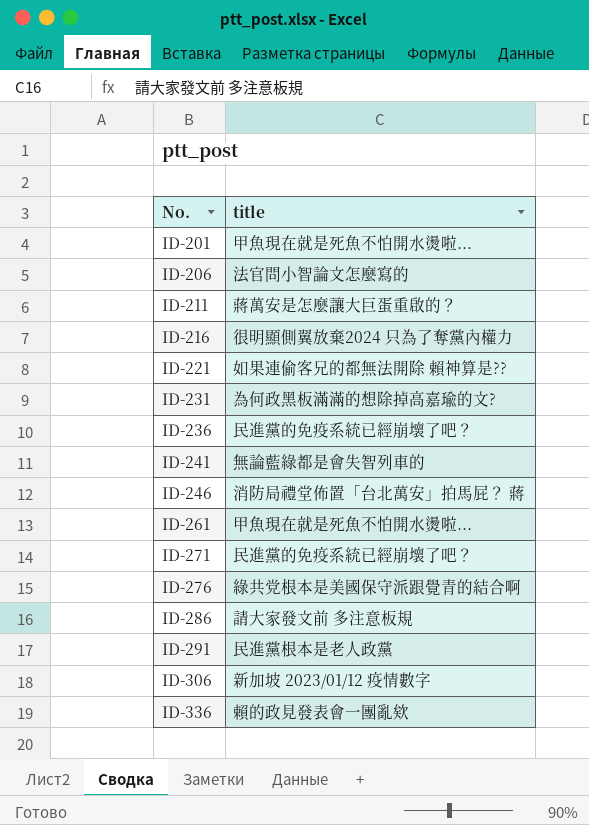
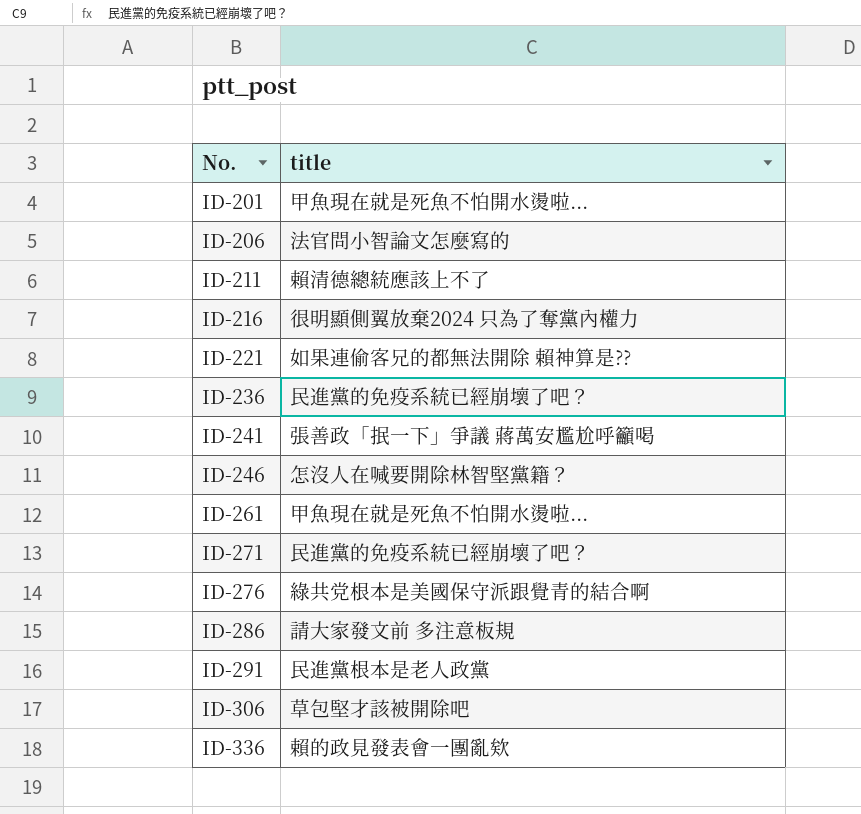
row ID-231: 為何政黑板滿滿的想除掉高嘉瑜的文? -> none
ID-211 | title: 蔣萬安是怎麼讓大巨蛋重啟的？ -> 賴清德總統應該上不了
ID-241 | title: 無論藍綠都是會失智列車的 -> 張善政「抿一下」爭議 蔣萬安尷尬呼籲喝
ID-246 | title: 消防局禮堂佈置「台北萬安」拍馬屁？ 蔣 -> 怎沒人在喊要開除林智堅黨籍？
ID-306 | title: 新加坡 2023/01/12 疫情數字 -> 草包堅才該被開除吧

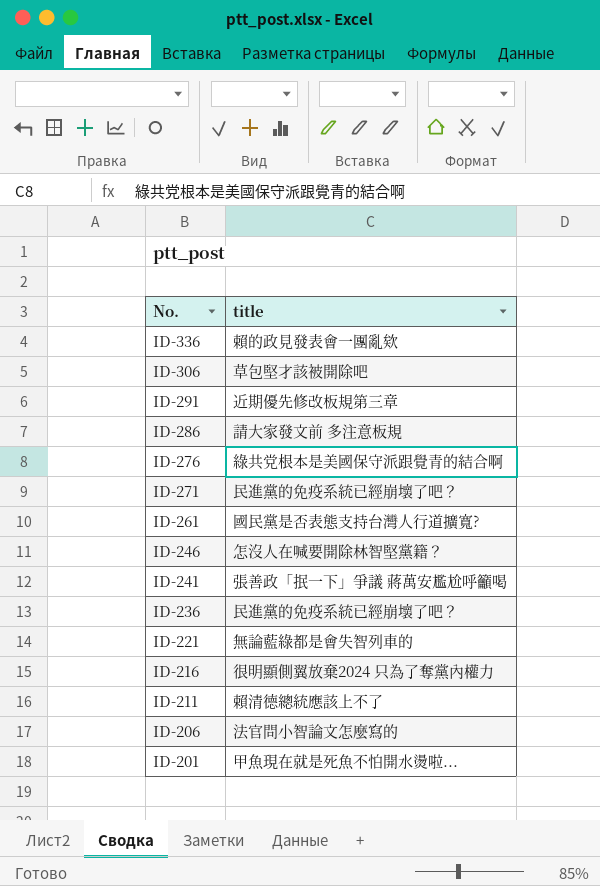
row order: No. ascending -> No. descending
ID-291 | title: 民進黨根本是老人政黨 -> 近期優先修改板規第三章
ID-261 | title: 甲魚現在就是死魚不怕開水燙啦... -> 國民黨是否表態支持台灣人行道擴寬?
ID-221 | title: 如果連偷客兄的都無法開除 賴神算是?? -> 無論藍綠都是會失智列車的

